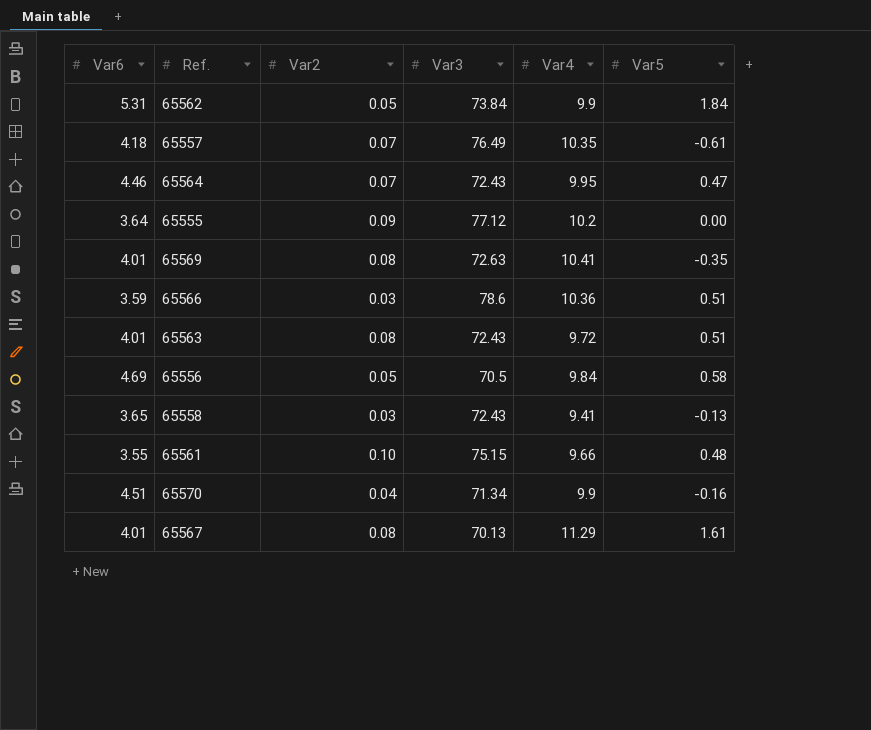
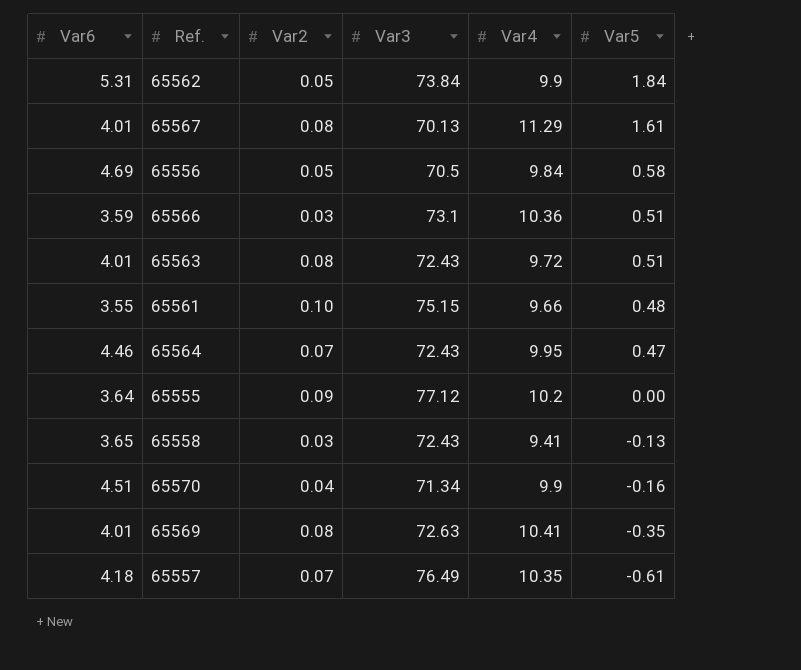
row order: none -> Var5 descending
65566 | Var3: 78.6 -> 73.1

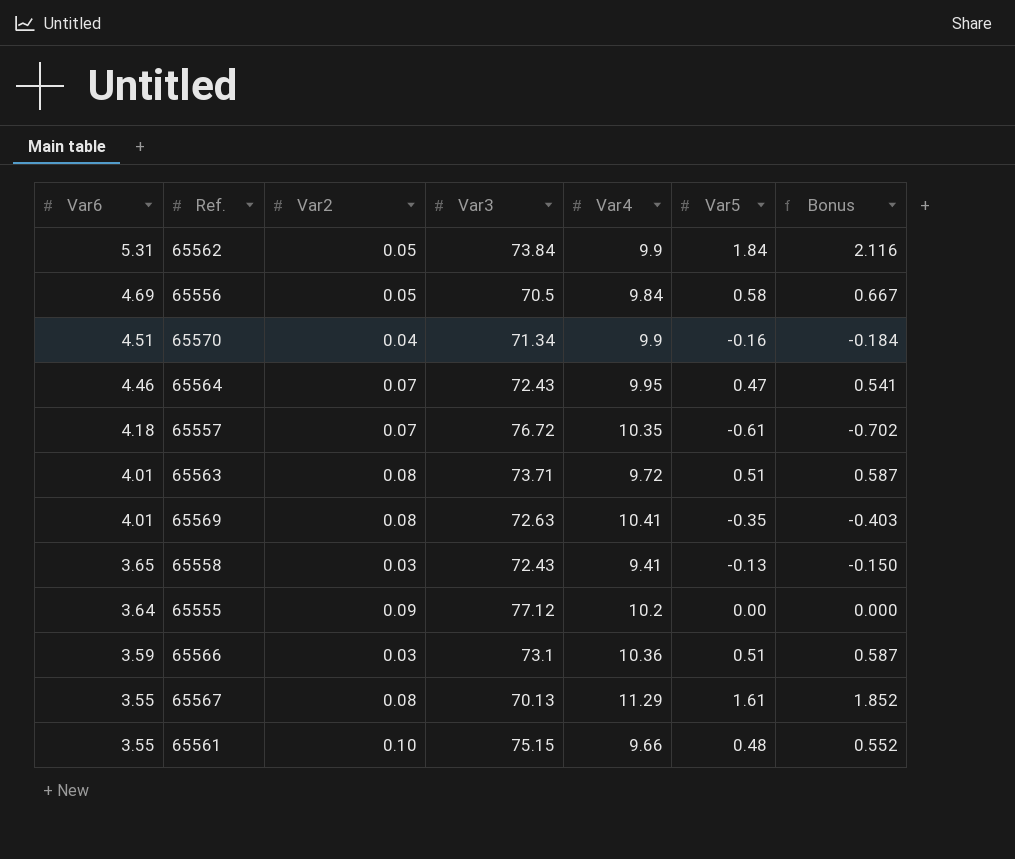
row order: Var5 descending -> Var6 descending
column Bonus | formula: none -> [Var5] * 1.15
65557 | Var3: 76.49 -> 76.72
65563 | Var3: 72.43 -> 73.71
65567 | Var6: 4.01 -> 3.55

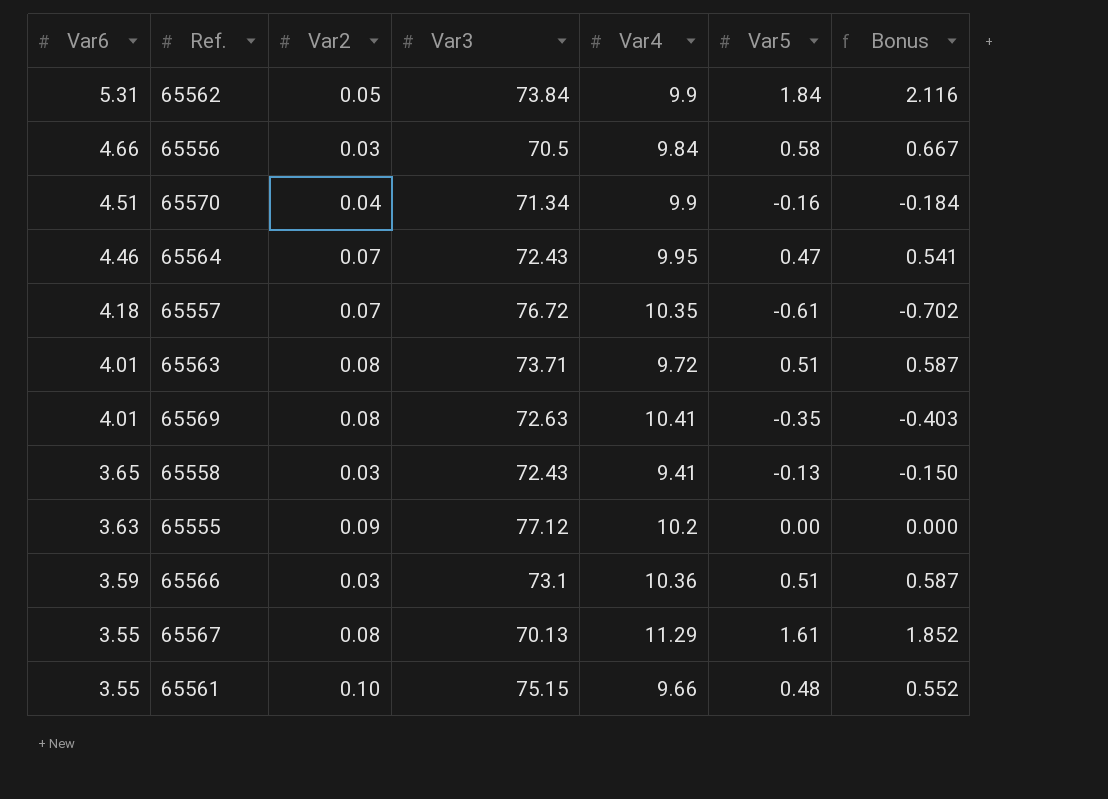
65556 | Var6: 4.69 -> 4.66
65556 | Var2: 0.05 -> 0.03
65555 | Var6: 3.64 -> 3.63

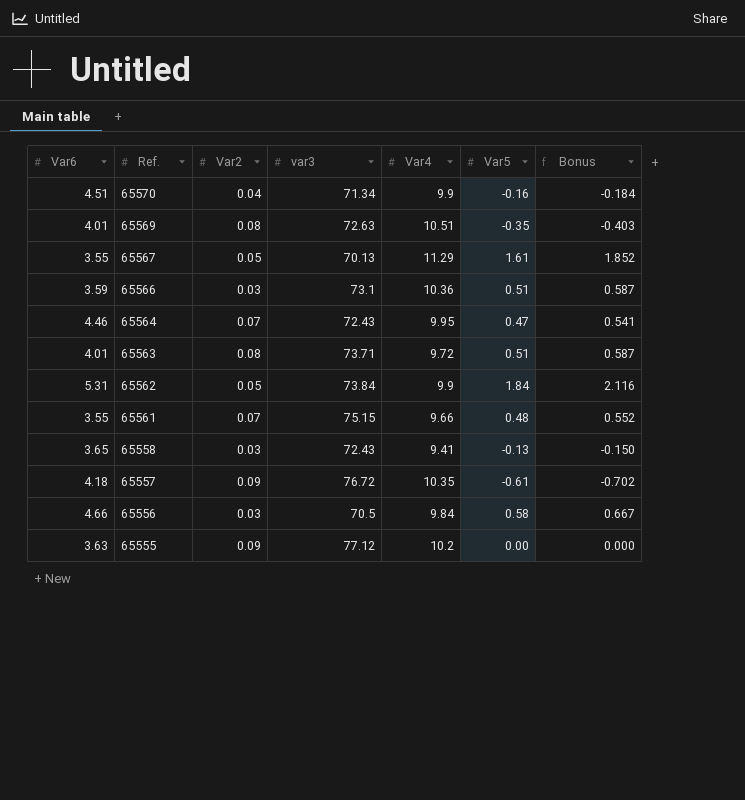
row order: Var6 descending -> Ref. descending
column name: Var3 -> var3
65569 | Var4: 10.41 -> 10.51
65567 | Var2: 0.08 -> 0.05
65561 | Var2: 0.10 -> 0.07
65557 | Var2: 0.07 -> 0.09

